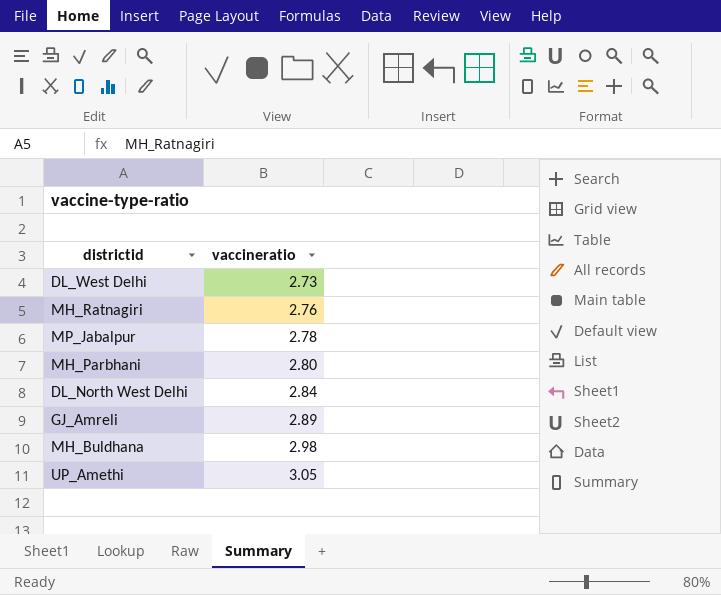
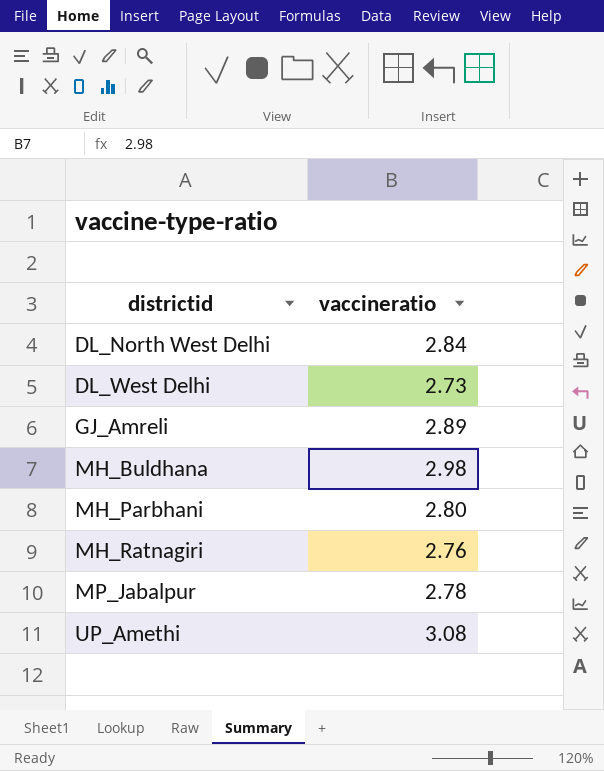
row order: vaccineratio ascending -> districtid ascending
UP_Amethi | vaccineratio: 3.05 -> 3.08

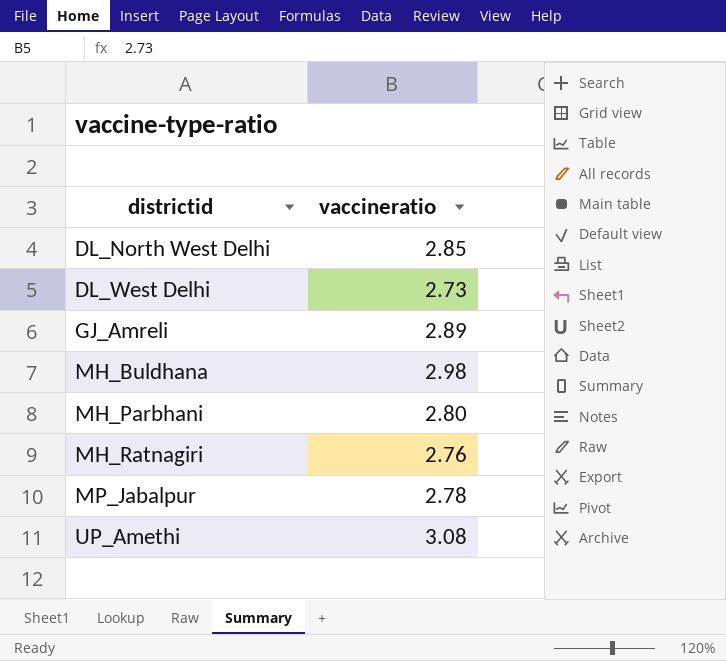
DL_North West Delhi | vaccineratio: 2.84 -> 2.85

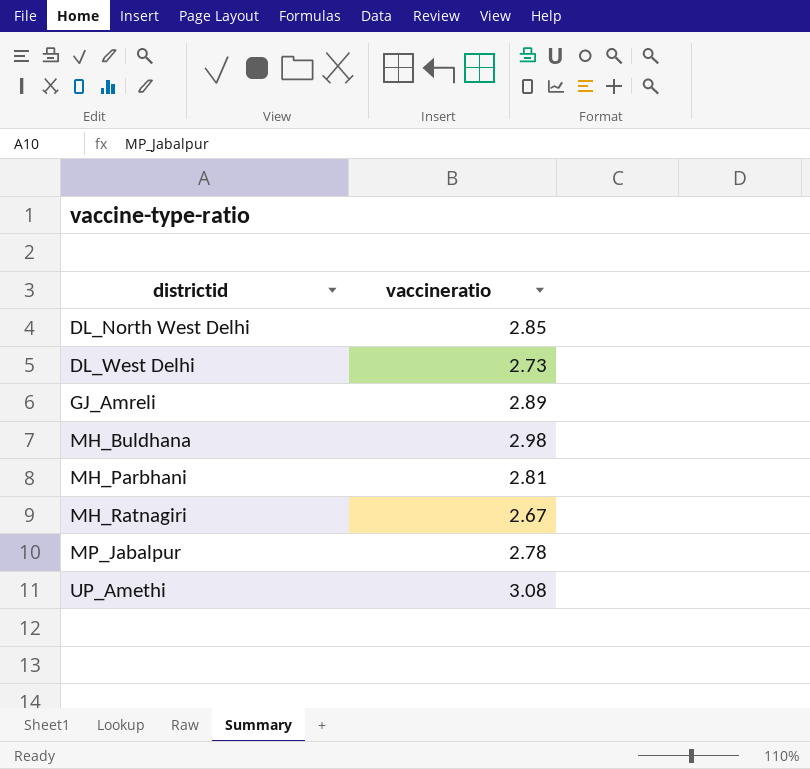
MH_Parbhani | vaccineratio: 2.80 -> 2.81
MH_Ratnagiri | vaccineratio: 2.76 -> 2.67

